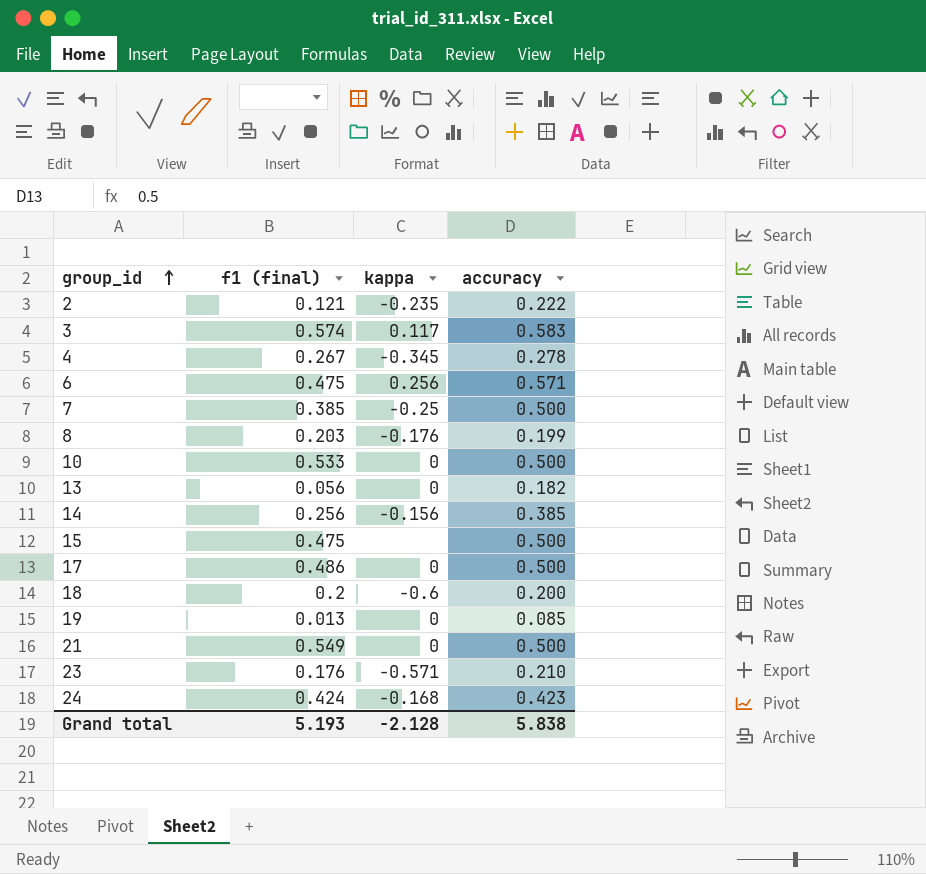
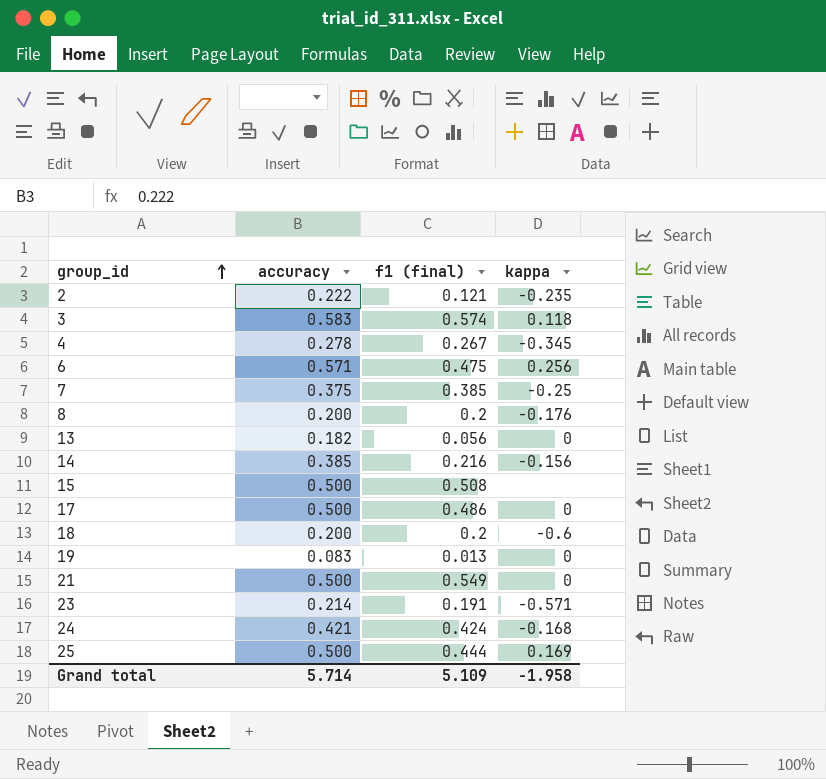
column accuracy | position: 4 -> 2
row 10: 0.533 | 0 | 0.500 -> none
3 | kappa: 0.117 -> 0.118
7 | accuracy: 0.500 -> 0.375
8 | accuracy: 0.199 -> 0.200
8 | f1 (final): 0.203 -> 0.2
14 | f1 (final): 0.256 -> 0.216
15 | f1 (final): 0.475 -> 0.508
19 | accuracy: 0.085 -> 0.083
23 | accuracy: 0.210 -> 0.214
23 | f1 (final): 0.176 -> 0.191
24 | accuracy: 0.423 -> 0.421
row 25: none -> 0.500 | 0.444 | 0.169
Grand total | accuracy: 5.838 -> 5.714
Grand total | f1 (final): 5.193 -> 5.109
Grand total | kappa: -2.128 -> -1.958

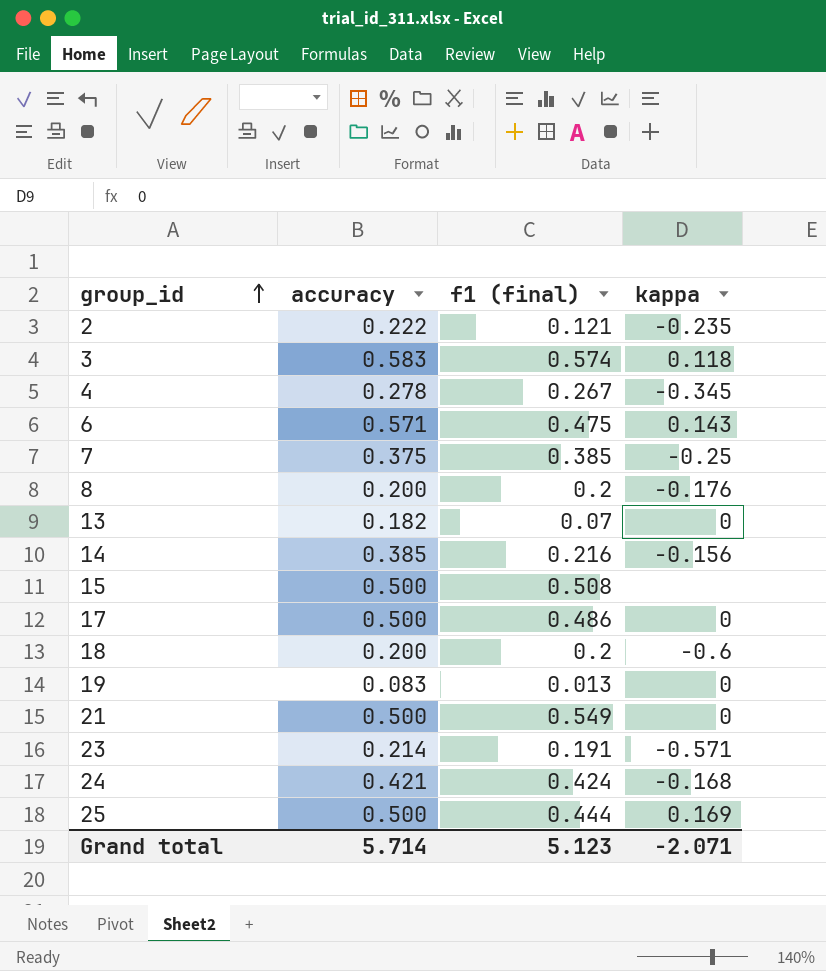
6 | kappa: 0.256 -> 0.143
13 | f1 (final): 0.056 -> 0.07
Grand total | f1 (final): 5.109 -> 5.123
Grand total | kappa: -1.958 -> -2.071

